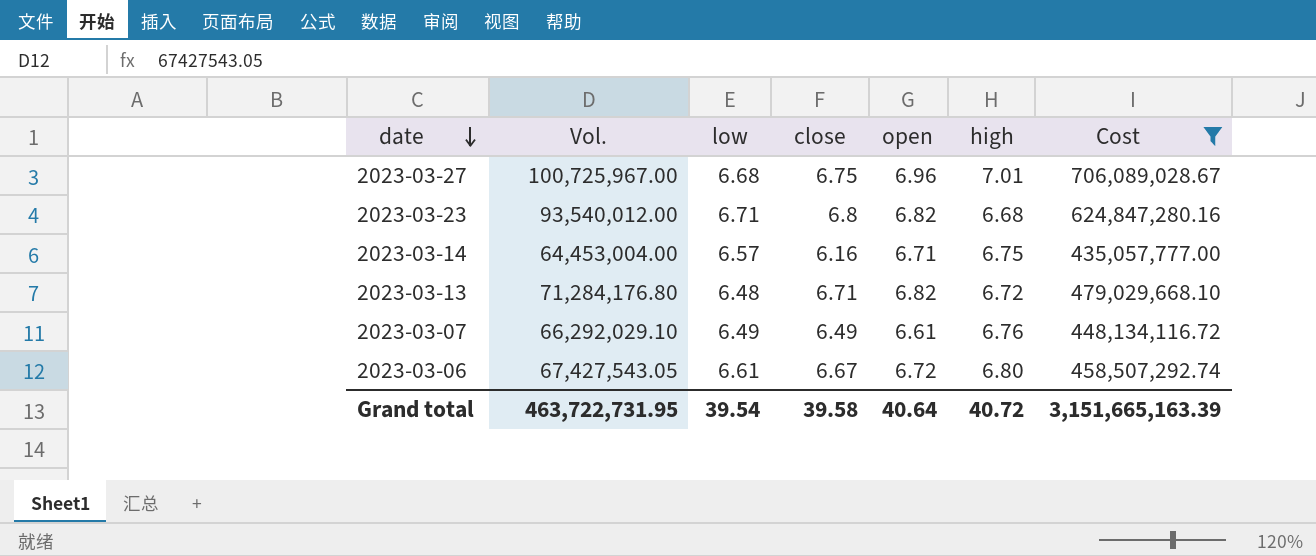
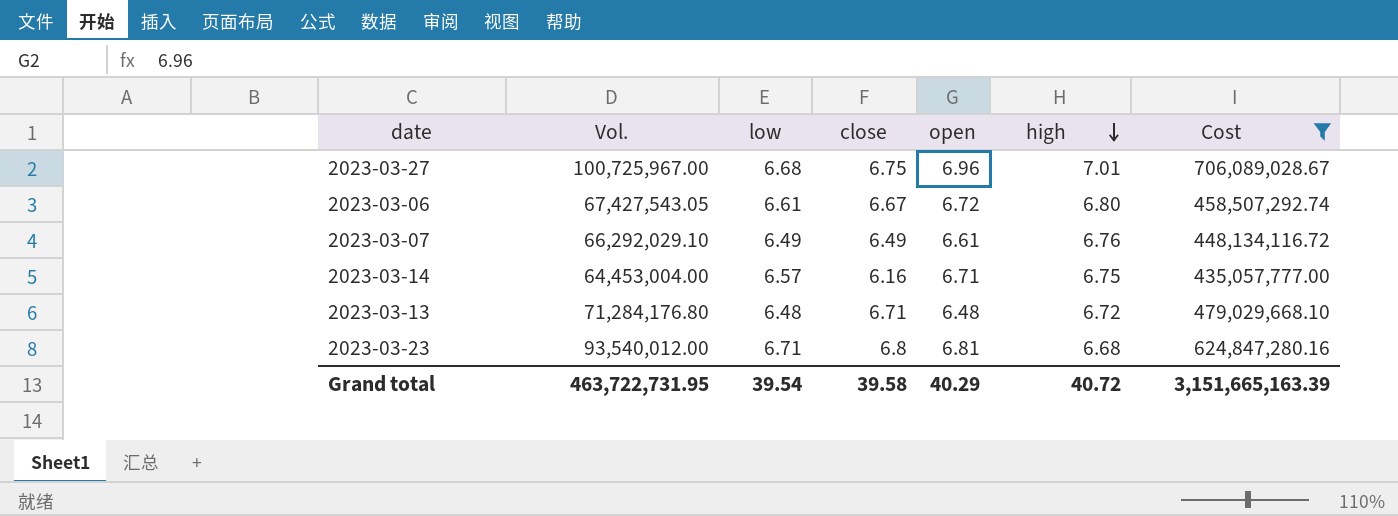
row order: date descending -> high descending
2023-03-13 | open: 6.82 -> 6.48
2023-03-23 | open: 6.82 -> 6.81
Grand total | open: 40.64 -> 40.29

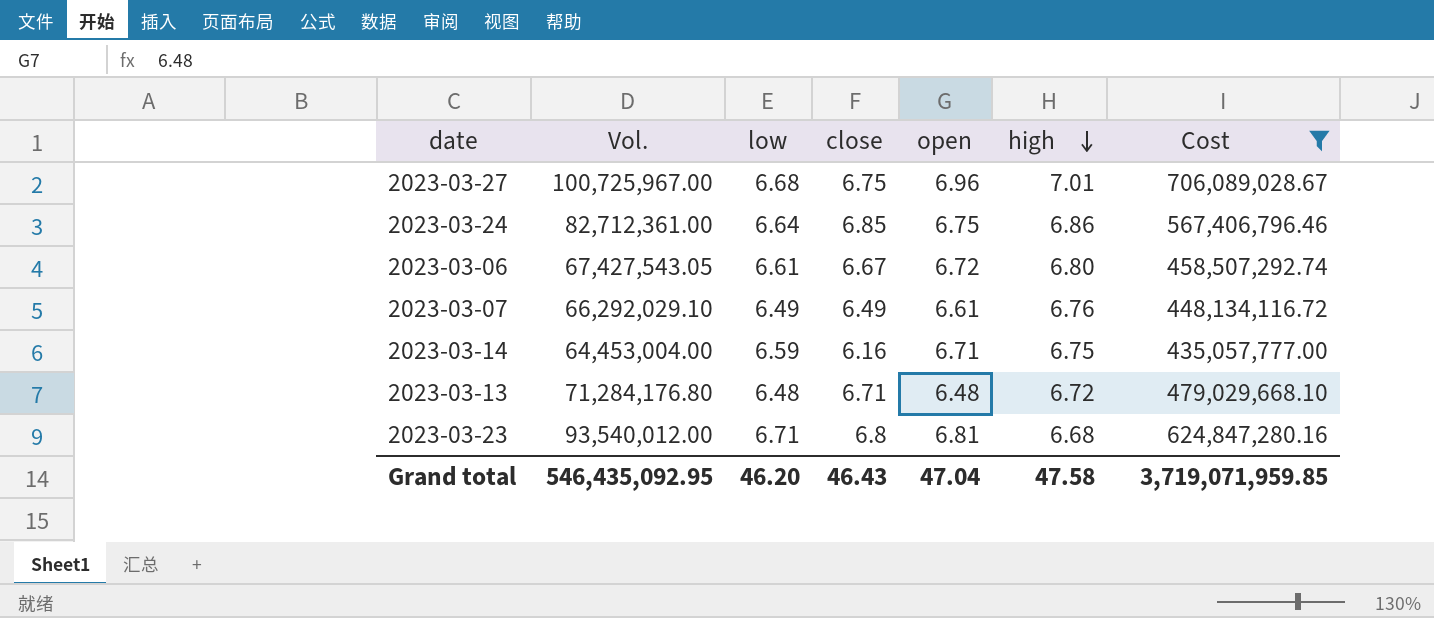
row 2023-03-24: none -> 82,712,361.00 | 6.64 | 6.85 | 6.75 | 6.86 | 567,406,796.46
2023-03-14 | low: 6.57 -> 6.59
Grand total | Vol.: 463,722,731.95 -> 546,435,092.95
Grand total | low: 39.54 -> 46.20
Grand total | close: 39.58 -> 46.43
Grand total | open: 40.29 -> 47.04
Grand total | high: 40.72 -> 47.58
Grand total | Cost: 3,151,665,163.39 -> 3,719,071,959.85

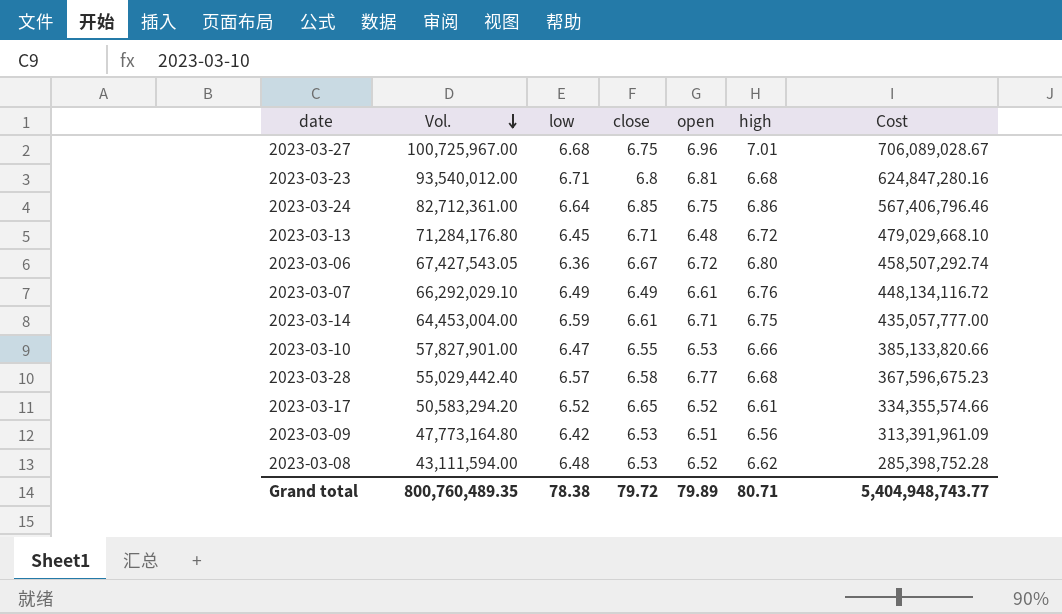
filter: Cost >= 435,057,777.00 -> none
row order: high descending -> Vol. descending
2023-03-13 | low: 6.48 -> 6.45
2023-03-06 | low: 6.61 -> 6.36
2023-03-14 | close: 6.16 -> 6.61
Grand total | Vol.: 546,435,092.95 -> 800,760,489.35
Grand total | low: 46.20 -> 78.38
Grand total | close: 46.43 -> 79.72
Grand total | open: 47.04 -> 79.89
Grand total | high: 47.58 -> 80.71
Grand total | Cost: 3,719,071,959.85 -> 5,404,948,743.77

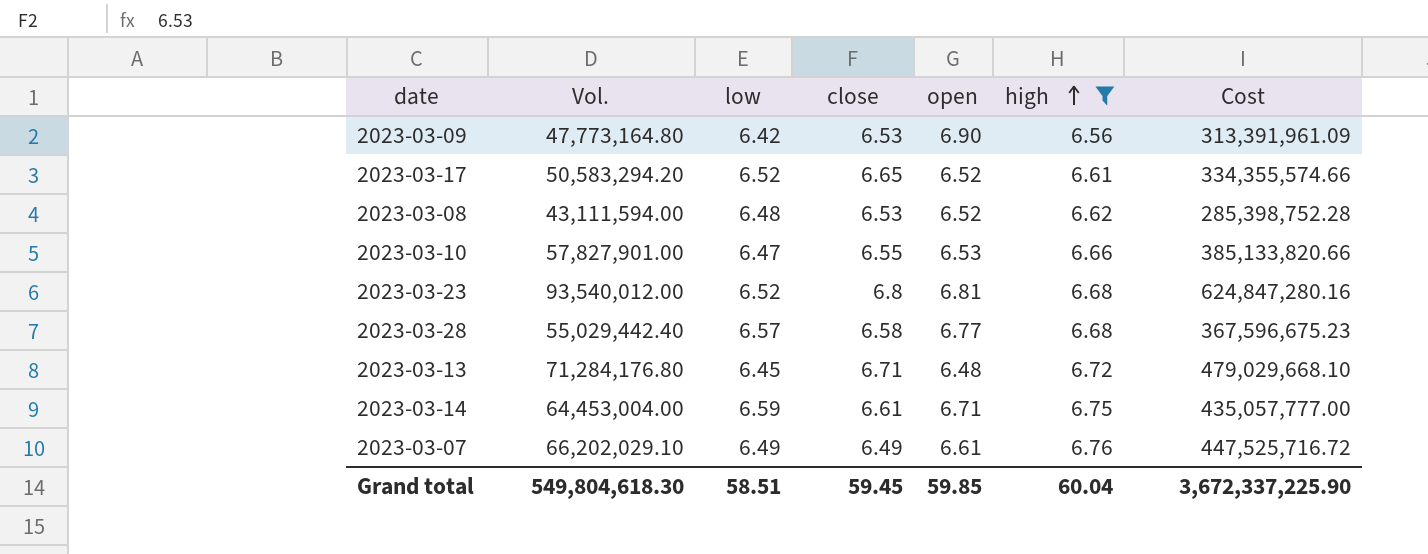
filter: none -> high <= 6.76
row order: Vol. descending -> high ascending
2023-03-09 | open: 6.51 -> 6.90
2023-03-23 | low: 6.71 -> 6.52
2023-03-07 | Vol.: 66,292,029.10 -> 66,202,029.10
2023-03-07 | Cost: 448,134,116.72 -> 447,525,716.72
Grand total | Vol.: 800,760,489.35 -> 549,804,618.30
Grand total | low: 78.38 -> 58.51
Grand total | close: 79.72 -> 59.45
Grand total | open: 79.89 -> 59.85
Grand total | high: 80.71 -> 60.04
Grand total | Cost: 5,404,948,743.77 -> 3,672,337,225.90

